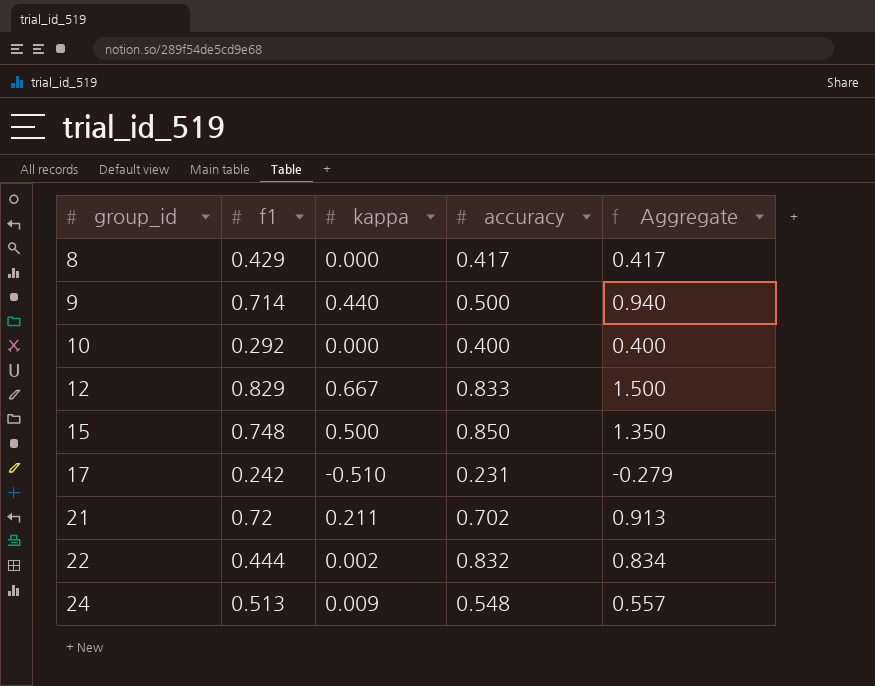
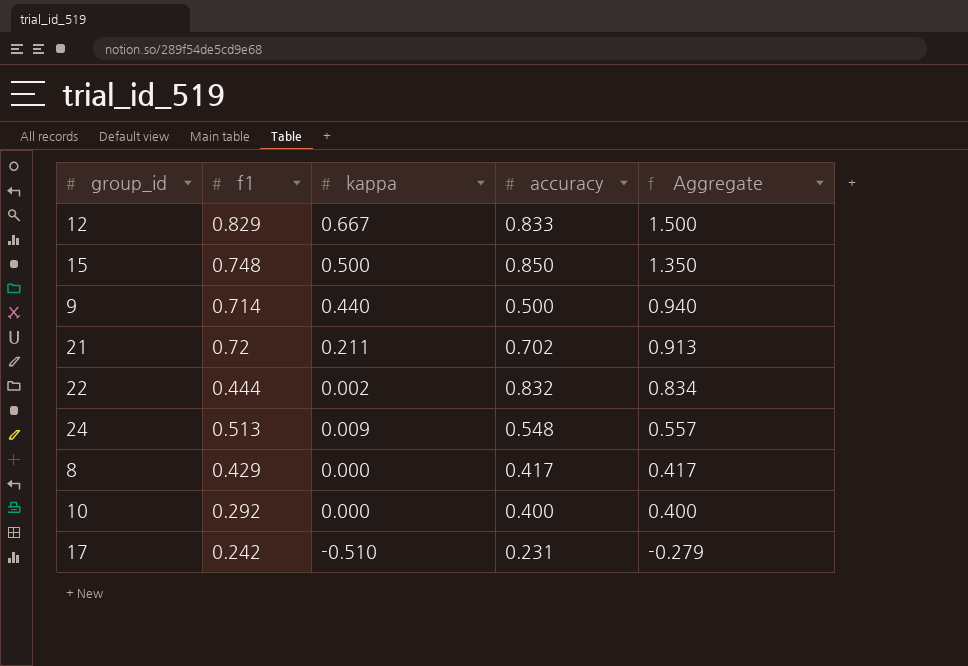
row order: group_id ascending -> Aggregate descending

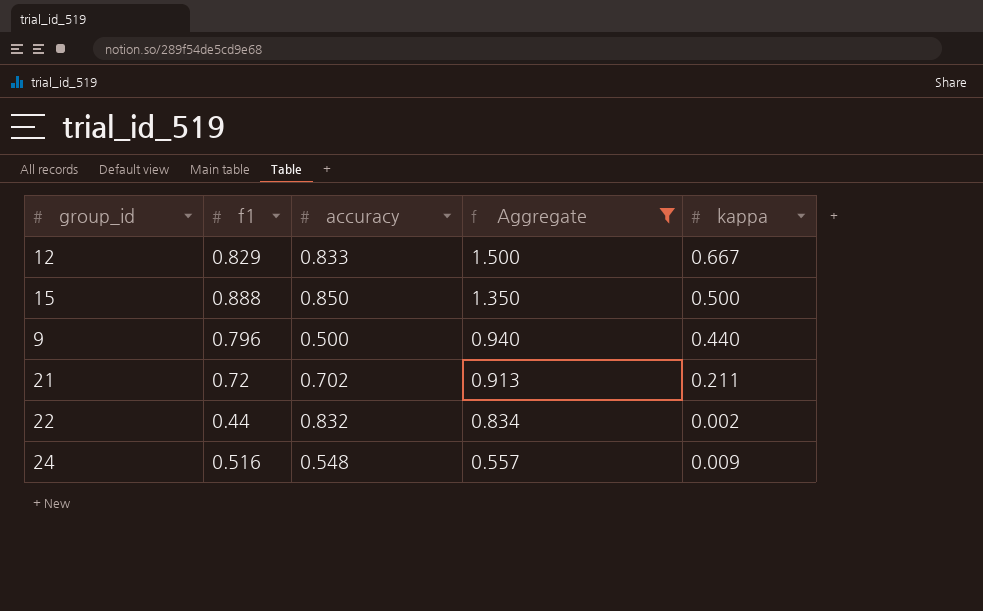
filter: none -> Aggregate >= 0.557
column kappa | position: 3 -> 5
15 | f1: 0.748 -> 0.888
9 | f1: 0.714 -> 0.796
22 | f1: 0.444 -> 0.44
24 | f1: 0.513 -> 0.516

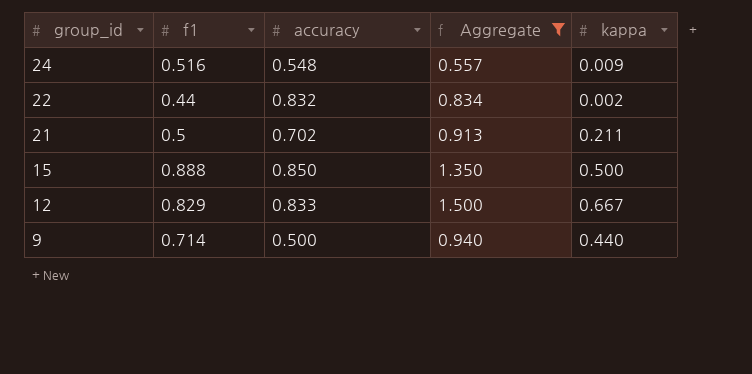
row order: Aggregate descending -> group_id descending
21 | f1: 0.72 -> 0.5
9 | f1: 0.796 -> 0.714

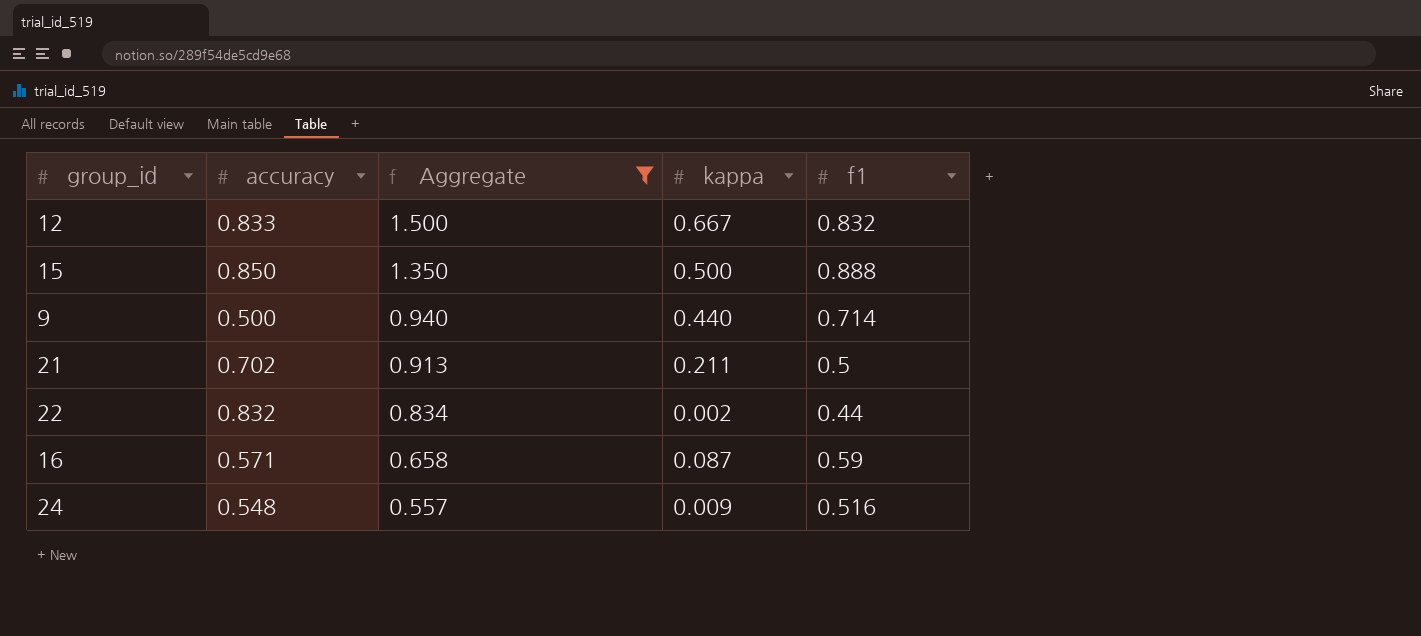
row order: group_id descending -> Aggregate descending
column f1 | position: 2 -> 5
12 | f1: 0.829 -> 0.832
row 16: none -> 0.571 | 0.658 | 0.087 | 0.59

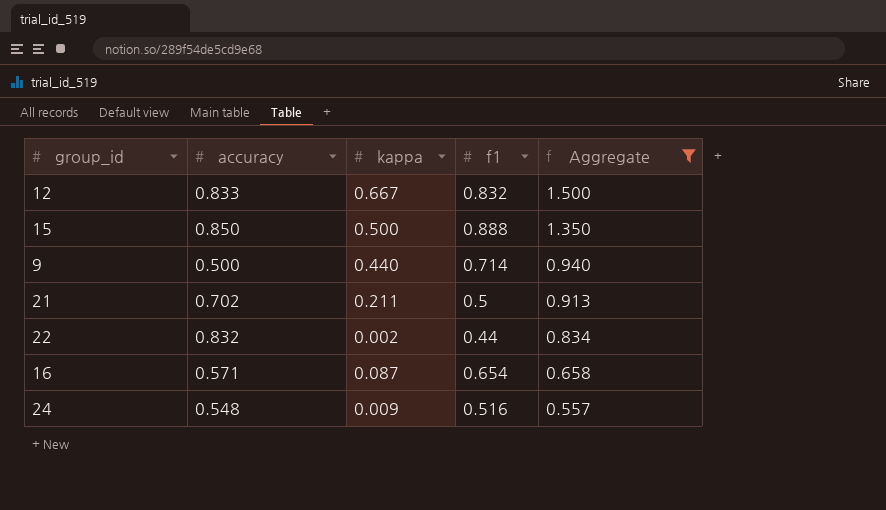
column Aggregate | position: 3 -> 5
16 | f1: 0.59 -> 0.654

